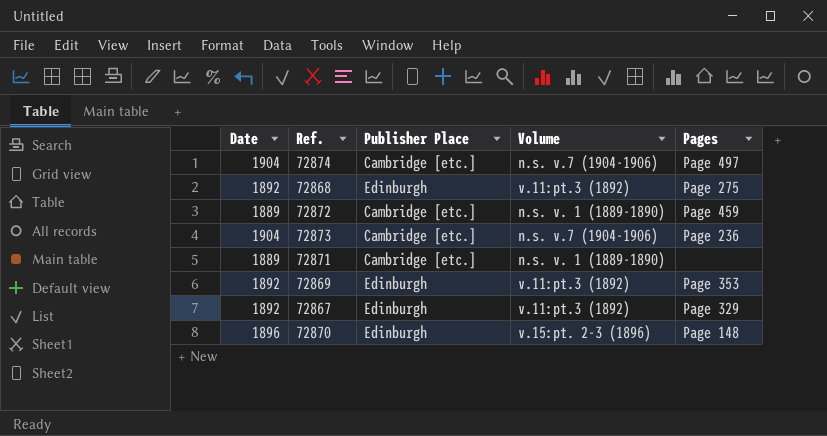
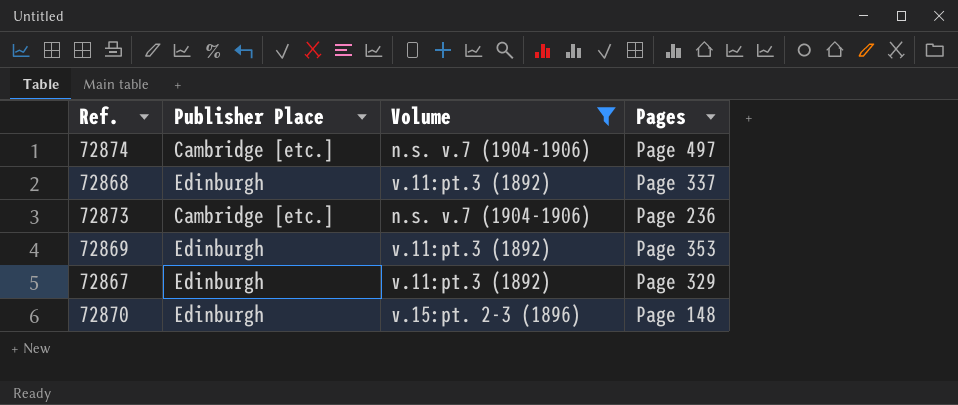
filter: none -> Volume != n.s. v. 1 (1889-1890)
column Date | position: 1 -> none
72868 | Pages: Page 275 -> Page 337

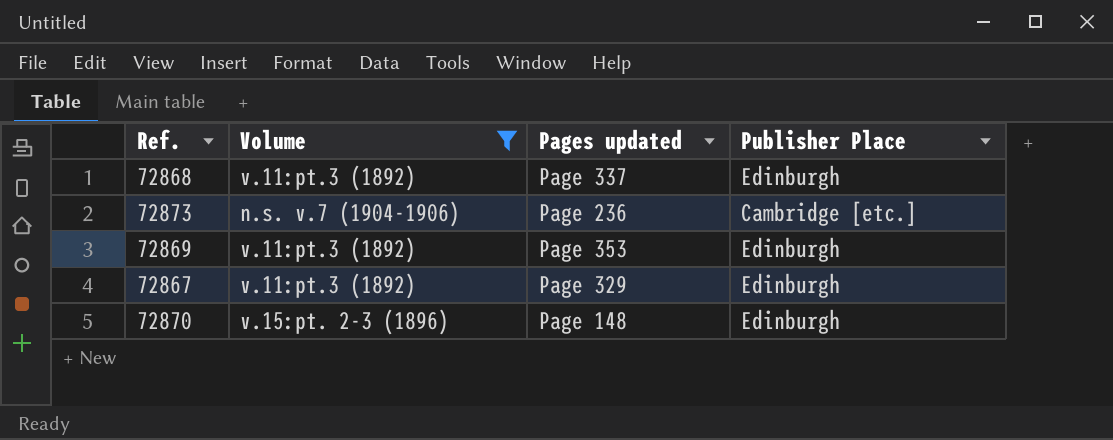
column name: Pages -> Pages updated
column Publisher Place | position: 2 -> 4
row 72874: Cambridge [etc.] | n.s. v.7 (1904-1906) | Page 497 -> none

